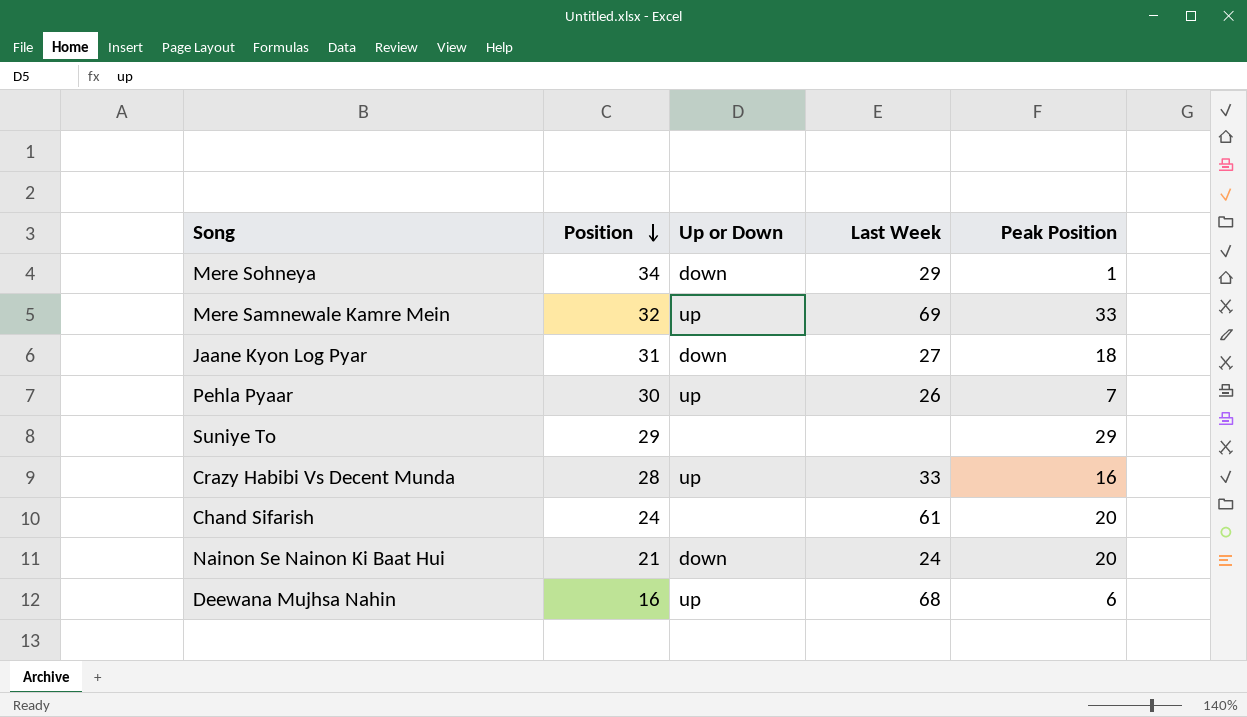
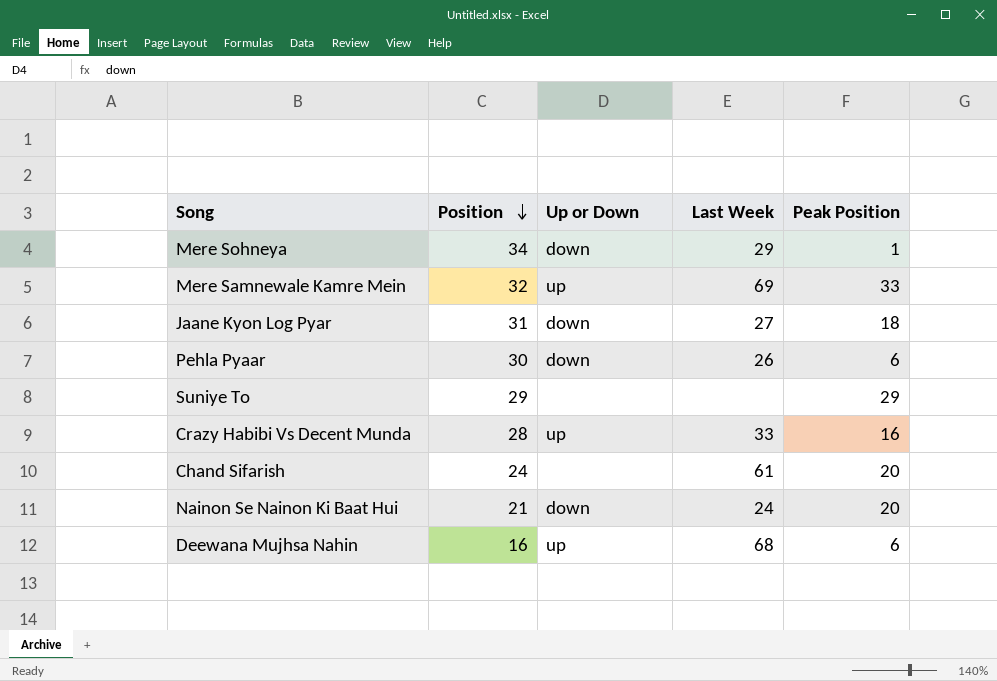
Pehla Pyaar | Up or Down: up -> down
Pehla Pyaar | Peak Position: 7 -> 6

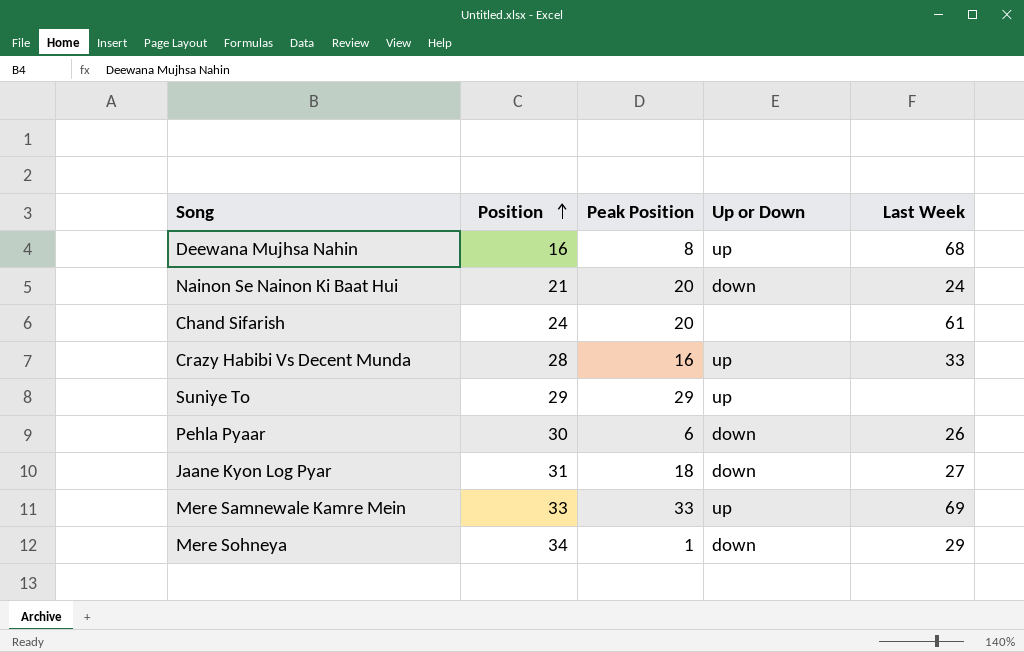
row order: Position descending -> Position ascending
column Peak Position | position: 5 -> 3
Deewana Mujhsa Nahin | Peak Position: 6 -> 8
Suniye To | Up or Down: none -> up
Mere Samnewale Kamre Mein | Position: 32 -> 33

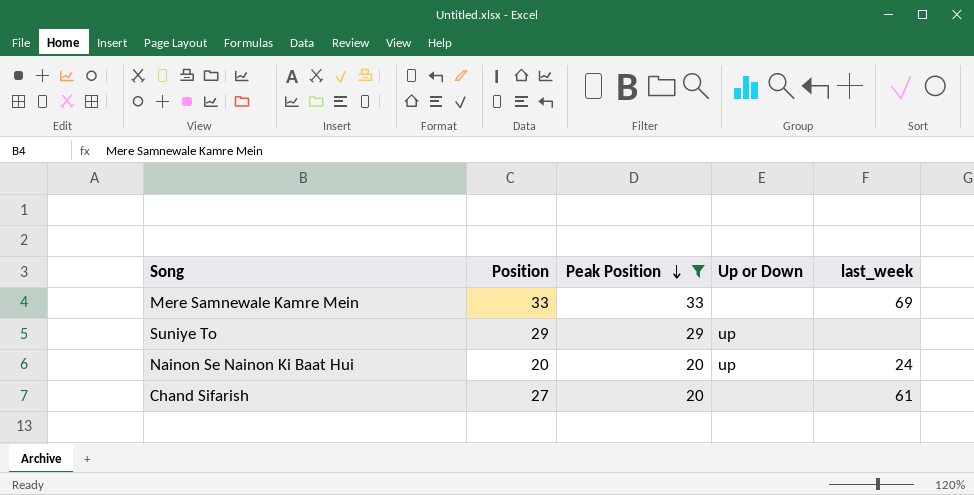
filter: none -> Peak Position >= 20
row order: Position ascending -> Peak Position descending
column name: Last Week -> last_week
Mere Samnewale Kamre Mein | Up or Down: up -> none
Nainon Se Nainon Ki Baat Hui | Position: 21 -> 20
Nainon Se Nainon Ki Baat Hui | Up or Down: down -> up
Chand Sifarish | Position: 24 -> 27

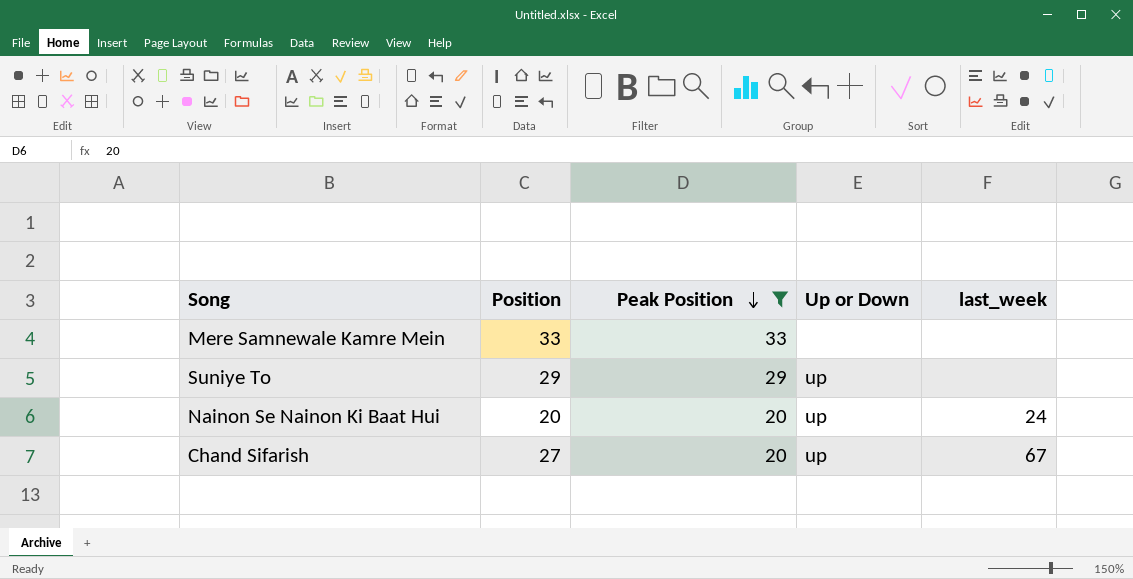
Mere Samnewale Kamre Mein | last_week: 69 -> none
Chand Sifarish | Up or Down: none -> up
Chand Sifarish | last_week: 61 -> 67

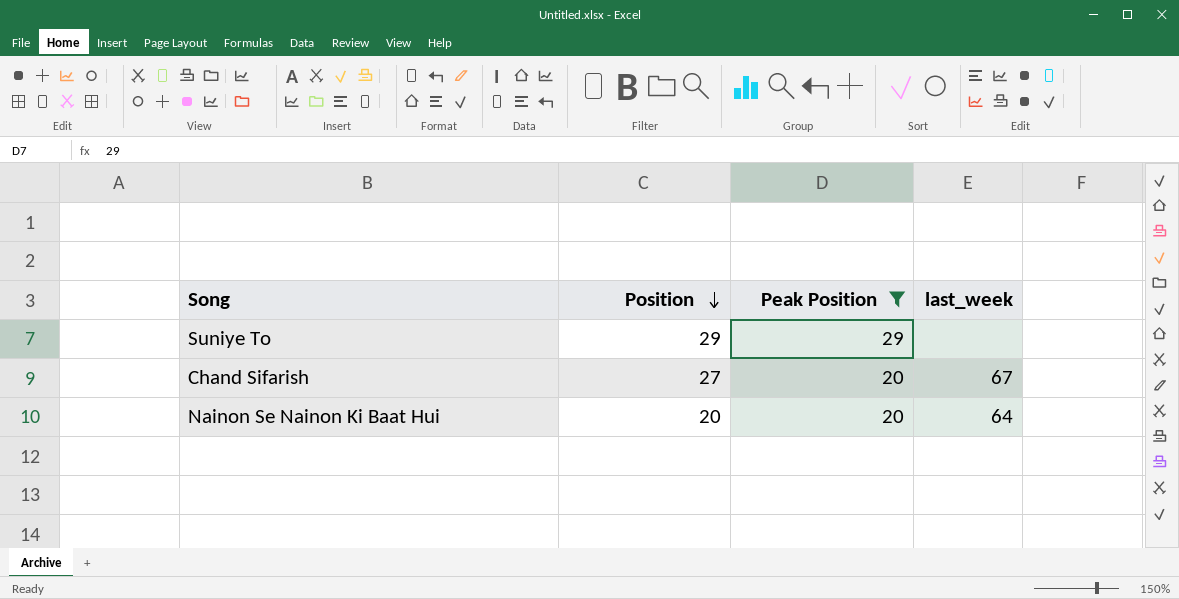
row order: Peak Position descending -> Position descending
column Up or Down | position: 4 -> none
row Mere Samnewale Kamre Mein: 33 | 33 | none | none -> none
Nainon Se Nainon Ki Baat Hui | last_week: 24 -> 64

